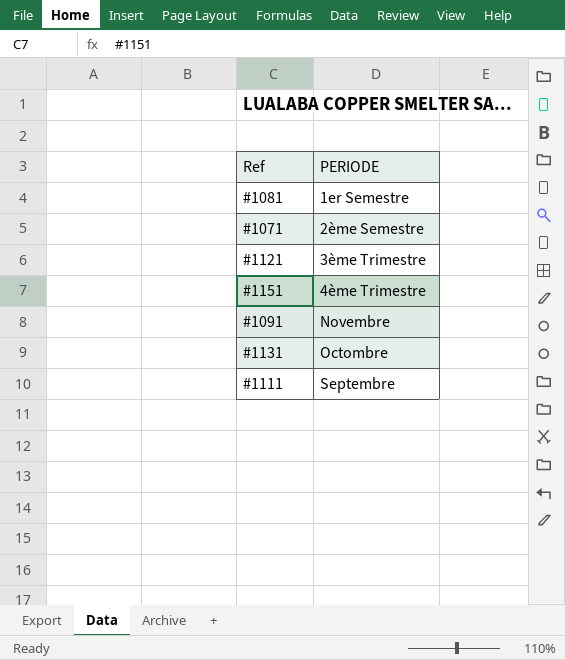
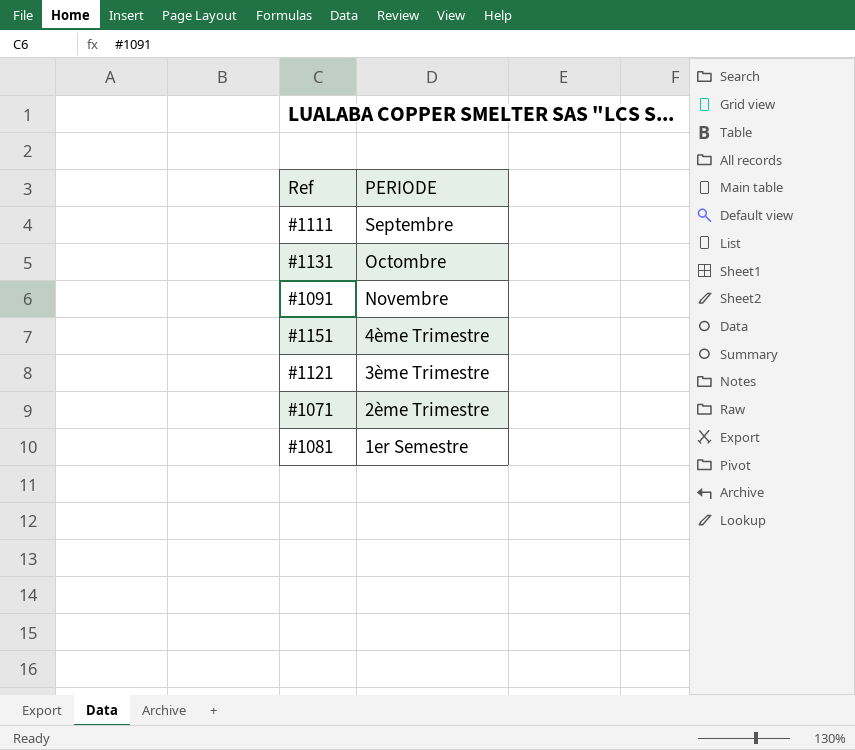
row order: PERIODE ascending -> PERIODE descending
#1071 | PERIODE: 2ème Semestre -> 2ème Trimestre

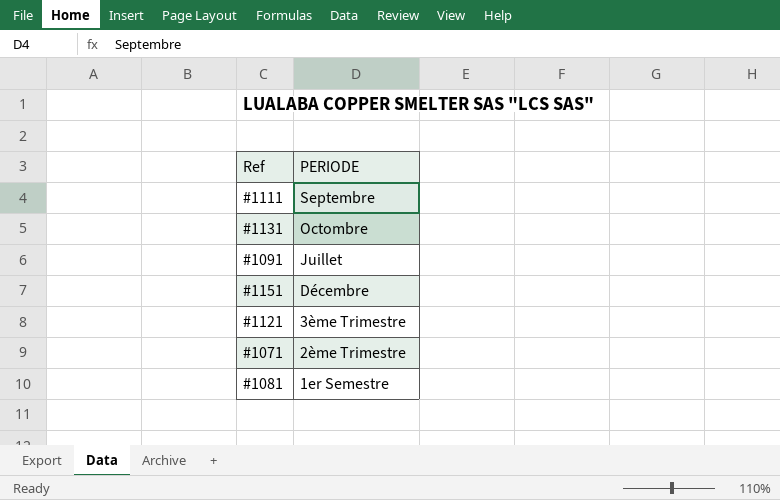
#1091 | PERIODE: Novembre -> Juillet
#1151 | PERIODE: 4ème Trimestre -> Décembre

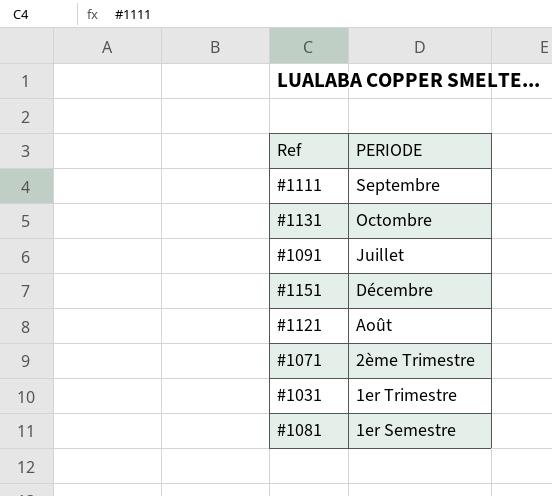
#1121 | PERIODE: 3ème Trimestre -> Août
row #1031: none -> 1er Trimestre

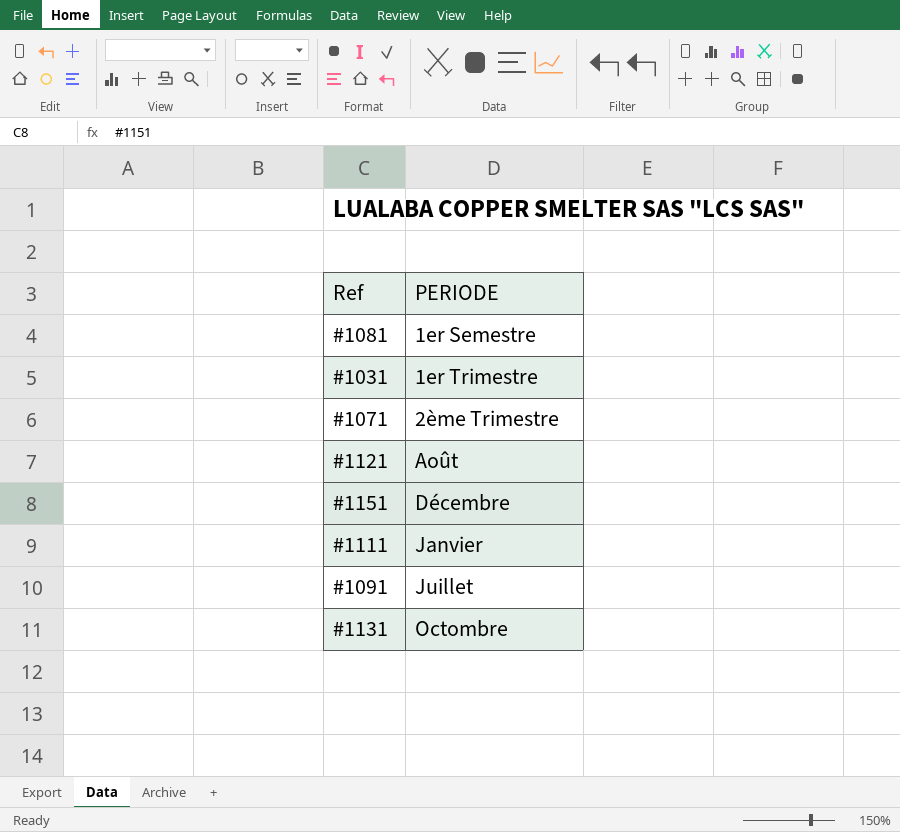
row order: PERIODE descending -> PERIODE ascending
#1111 | PERIODE: Septembre -> Janvier

